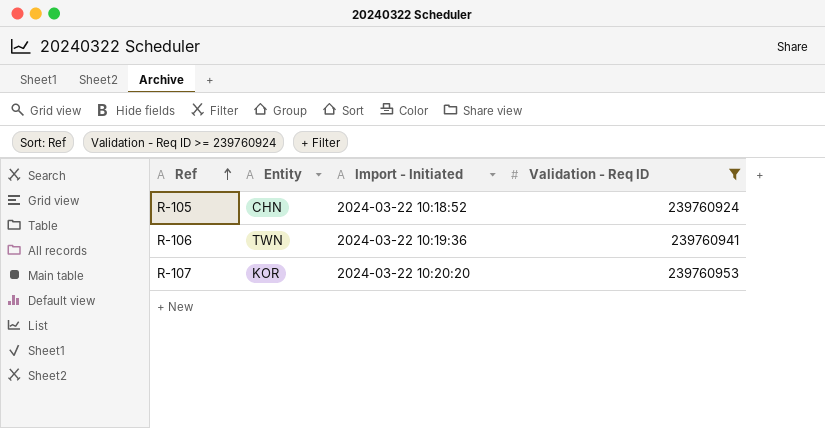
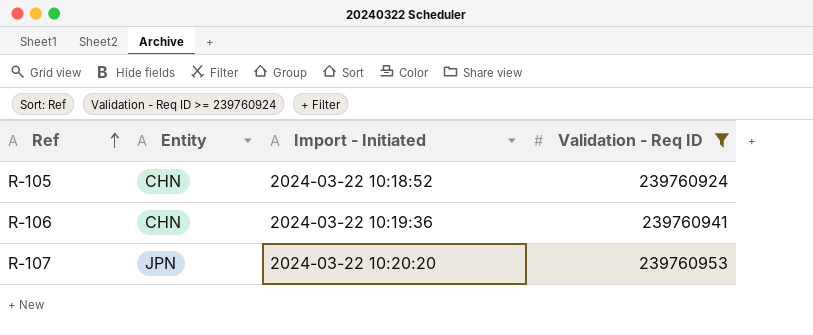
R-106 | Entity: TWN -> CHN
R-107 | Entity: KOR -> JPN

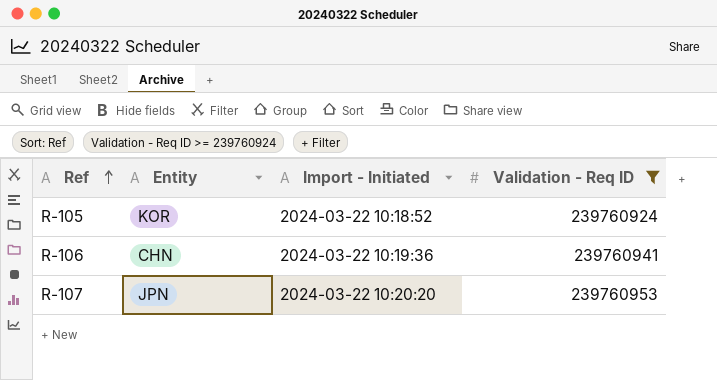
R-105 | Entity: CHN -> KOR

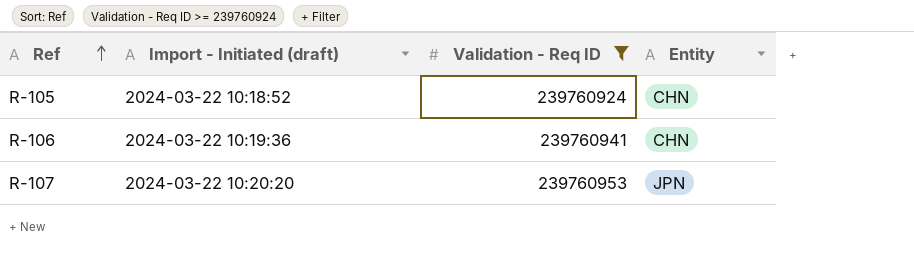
column name: Import - Initiated -> Import - Initiated (draft)
column Entity | position: 2 -> 4
R-105 | Entity: KOR -> CHN

